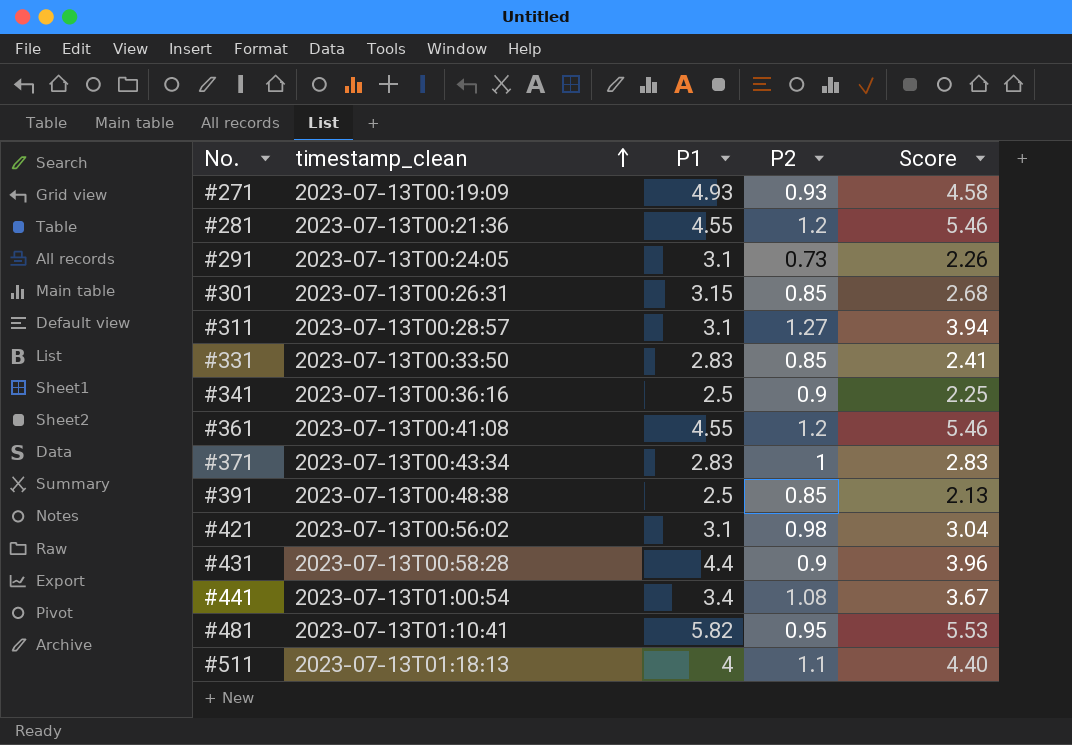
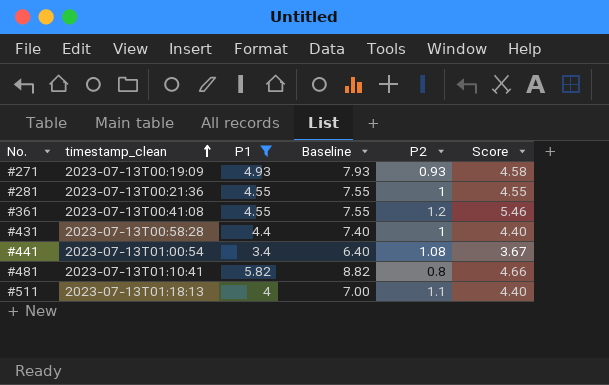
filter: none -> P1 >= 3.4
column Baseline | formula: none -> [P1] + 3
#281 | P2: 1.2 -> 1
#281 | Score: 5.46 -> 4.55
#431 | P2: 0.9 -> 1
#431 | Score: 3.96 -> 4.40
#481 | P2: 0.95 -> 0.8
#481 | Score: 5.53 -> 4.66

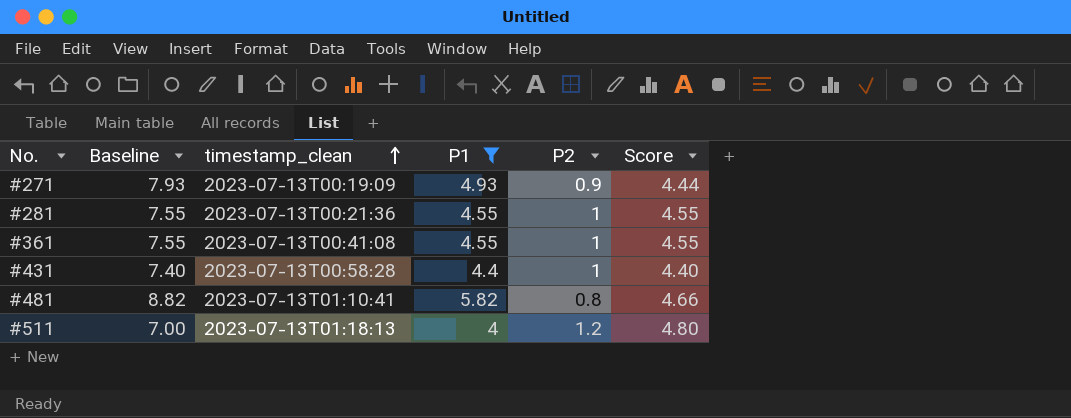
column Baseline | position: 4 -> 2
row #441: 2023-07-13T01:00:54 | 3.4 | 6.40 | 1.08 | 3.67 -> none
#271 | P2: 0.93 -> 0.9
#271 | Score: 4.58 -> 4.44
#361 | P2: 1.2 -> 1
#361 | Score: 5.46 -> 4.55
#511 | P2: 1.1 -> 1.2
#511 | Score: 4.40 -> 4.80

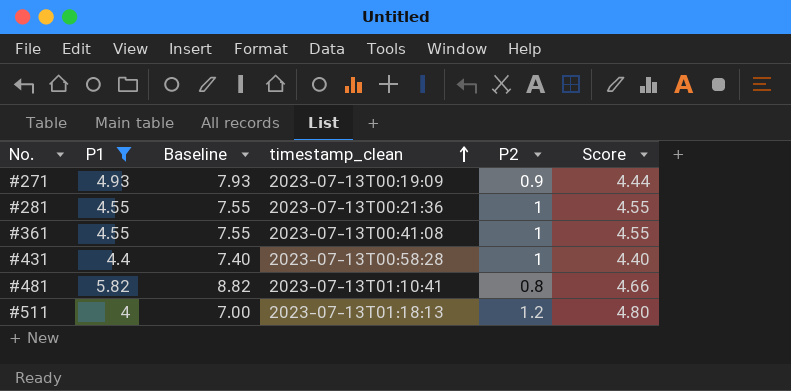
column P1 | position: 4 -> 2

